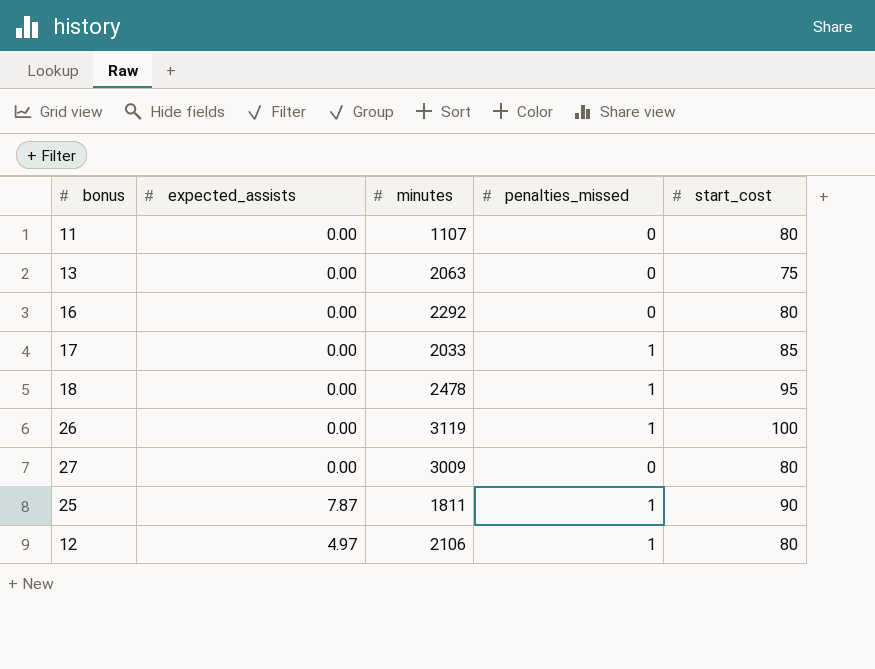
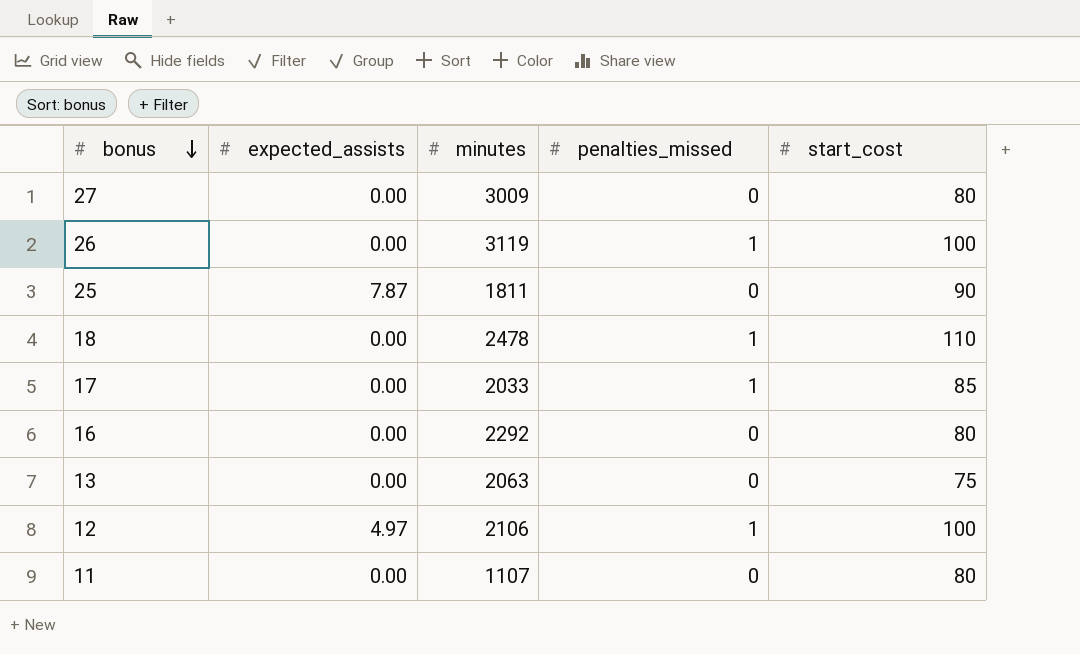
row order: none -> bonus descending
25 | penalties_missed: 1 -> 0
18 | start_cost: 95 -> 110
12 | start_cost: 80 -> 100

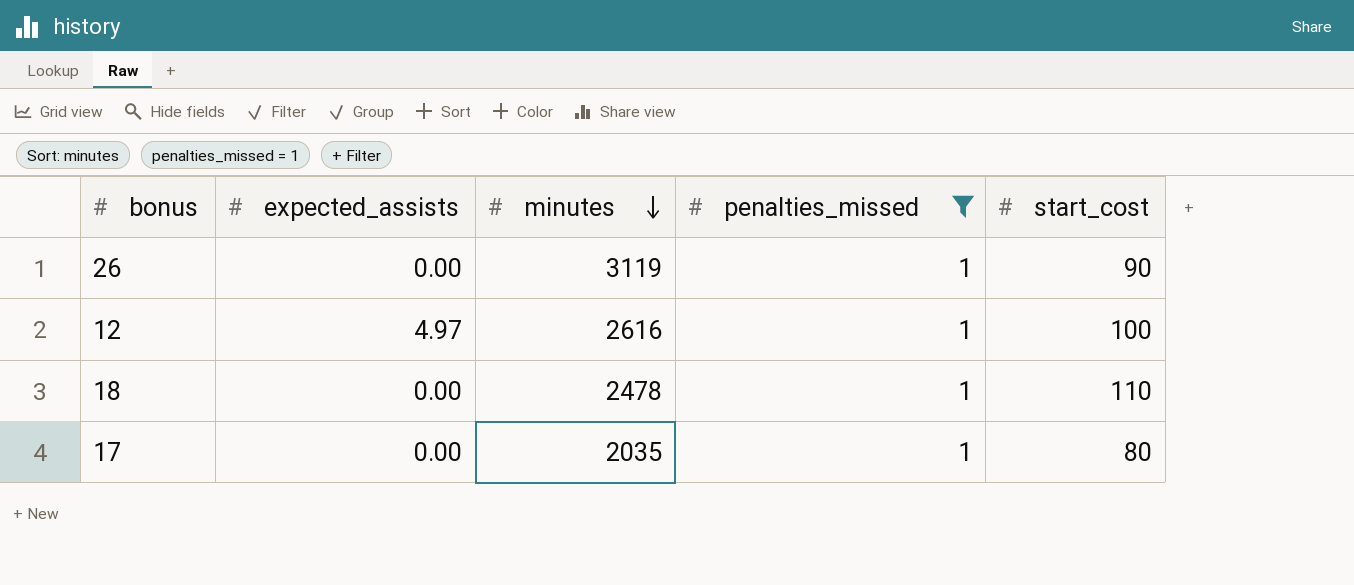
filter: none -> penalties_missed = 1
row order: bonus descending -> minutes descending
26 | start_cost: 100 -> 90
12 | minutes: 2106 -> 2616
17 | minutes: 2033 -> 2035
17 | start_cost: 85 -> 80

